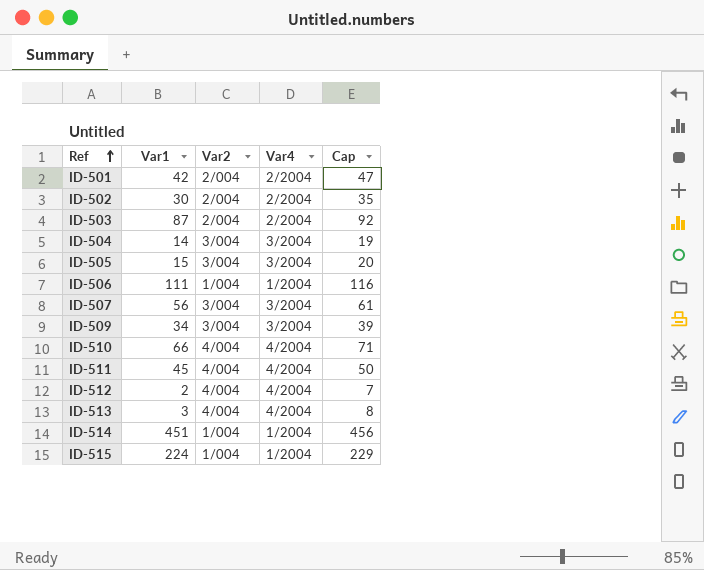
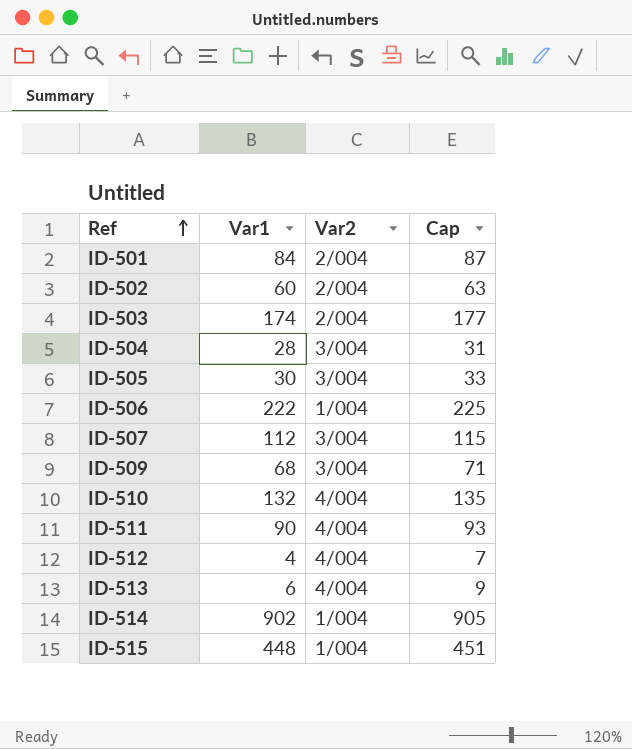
column Var4 | position: 4 -> none
column Cap | formula: [Var1] + 5 -> [Var1] + 3
ID-501 | Var1: 42 -> 84
ID-502 | Var1: 30 -> 60
ID-503 | Var1: 87 -> 174
ID-504 | Var1: 14 -> 28
ID-505 | Var1: 15 -> 30
ID-506 | Var1: 111 -> 222
ID-507 | Var1: 56 -> 112
ID-509 | Var1: 34 -> 68
ID-510 | Var1: 66 -> 132
ID-511 | Var1: 45 -> 90
ID-512 | Var1: 2 -> 4
ID-513 | Var1: 3 -> 6
ID-514 | Var1: 451 -> 902
ID-515 | Var1: 224 -> 448

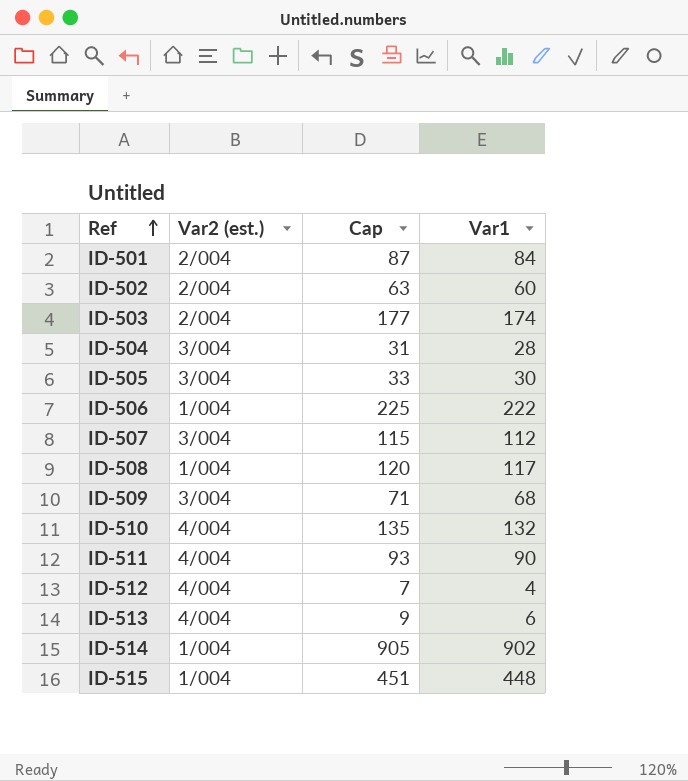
column name: Var2 -> Var2 (est.)
column Var1 | position: 2 -> 4
row ID-508: none -> 1/004 | 120 | 117

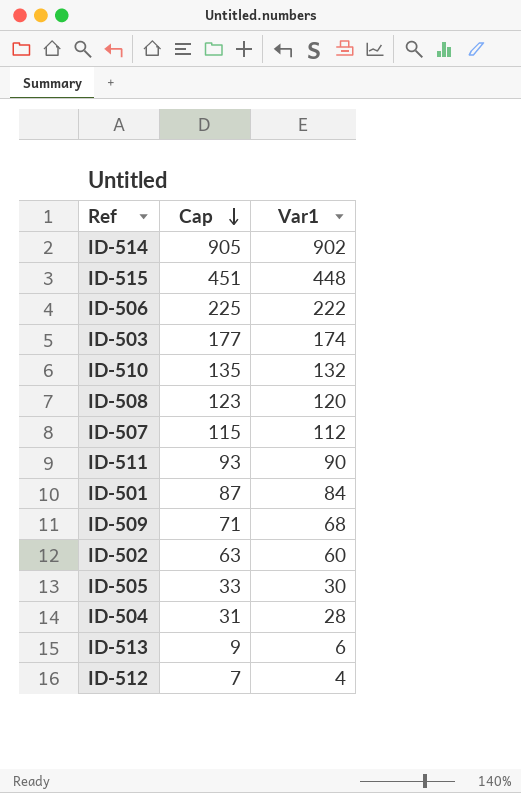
row order: Ref ascending -> Cap descending
column Var2 (est.) | position: 2 -> none
ID-508 | Cap: 120 -> 123
ID-508 | Var1: 117 -> 120

